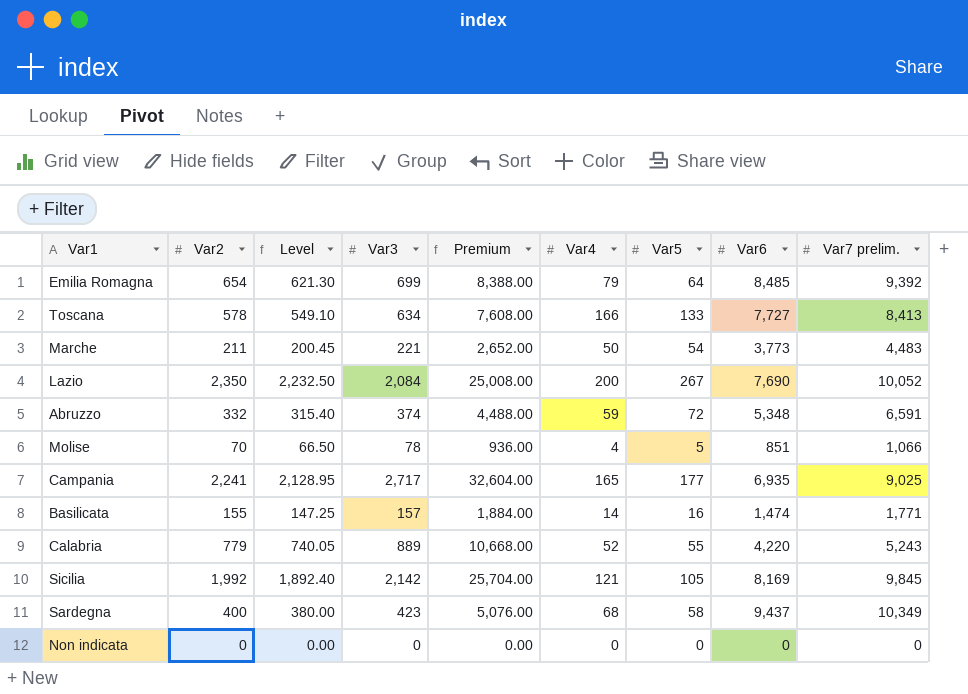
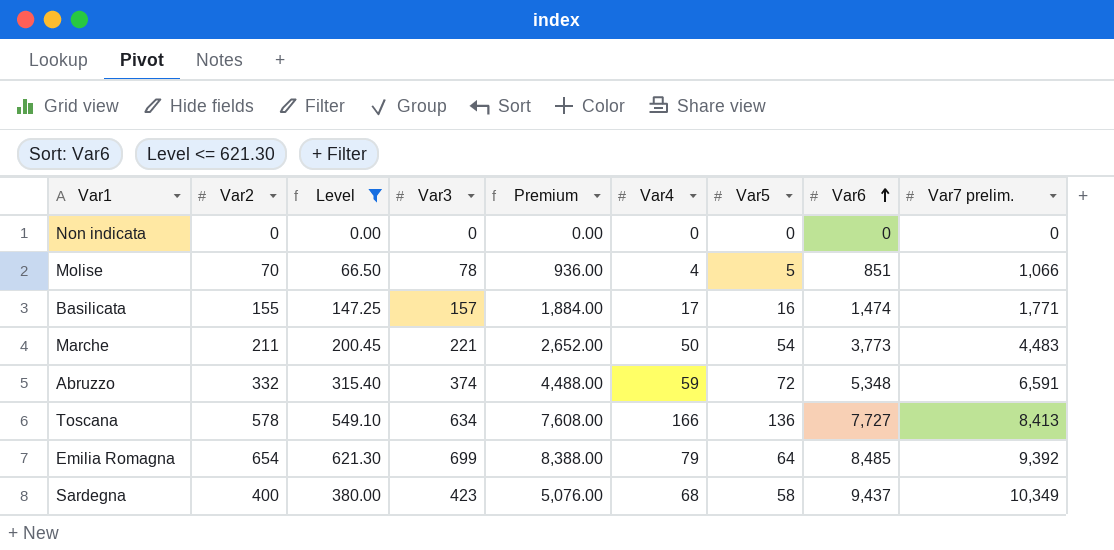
filter: none -> Level <= 621.30
row order: none -> Var6 ascending
Basilicata | Var4: 14 -> 17
Toscana | Var5: 133 -> 136

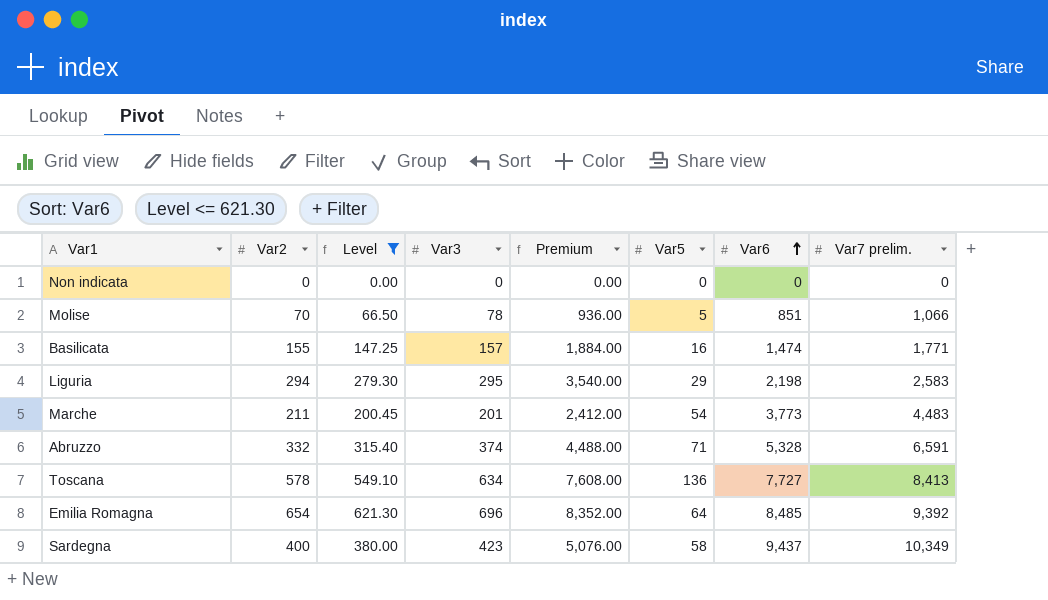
column Var4 | position: 6 -> none
row Liguria: none -> 294 | 279.30 | 295 | 3,540.00 | 29 | 2,198 | 2,583
Marche | Var3: 221 -> 201
Marche | Premium: 2,652.00 -> 2,412.00
Abruzzo | Var5: 72 -> 71
Abruzzo | Var6: 5,348 -> 5,328
Emilia Romagna | Var3: 699 -> 696
Emilia Romagna | Premium: 8,388.00 -> 8,352.00

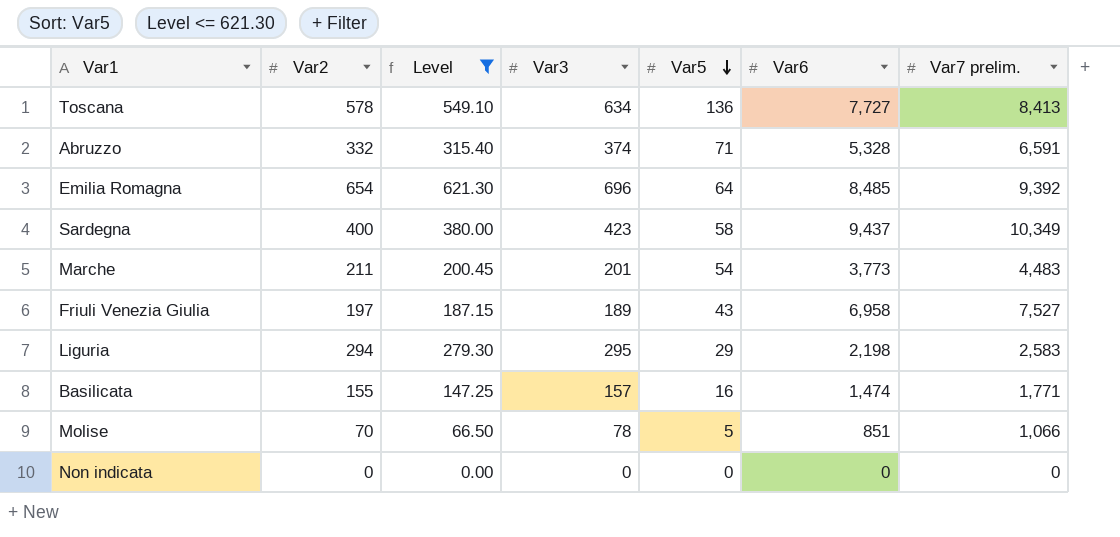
row order: Var6 ascending -> Var5 descending
column Premium | formula: [Var3] * 12 -> none
row Friuli Venezia Giulia: none -> 197 | 187.15 | 189 | 43 | 6,958 | 7,527

